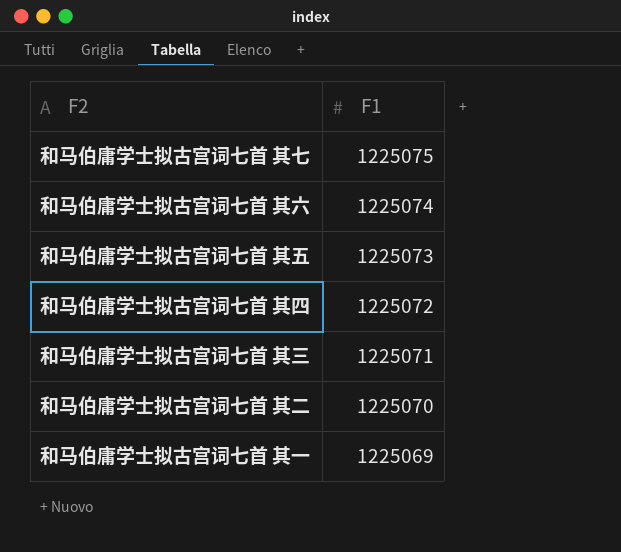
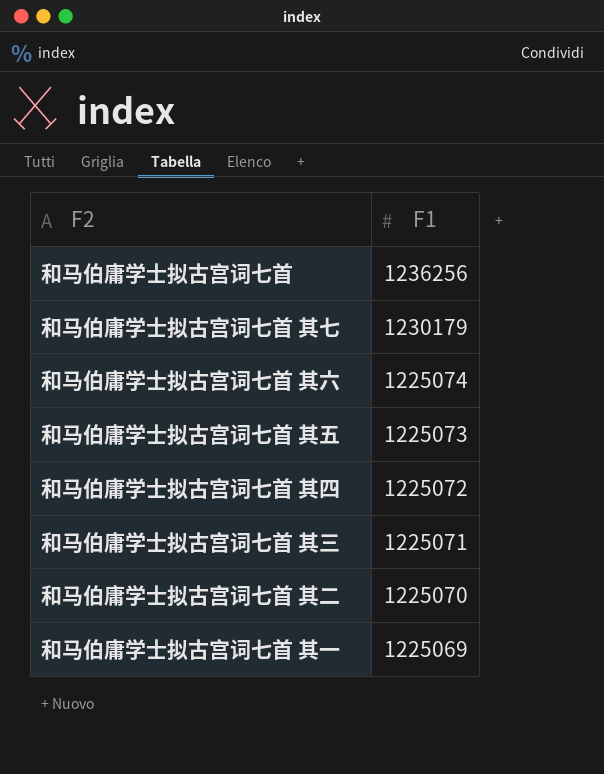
row 和马伯庸学士拟古宫词七首: none -> 1236256
和马伯庸学士拟古宫词七首 其七 | F1: 1225075 -> 1230179

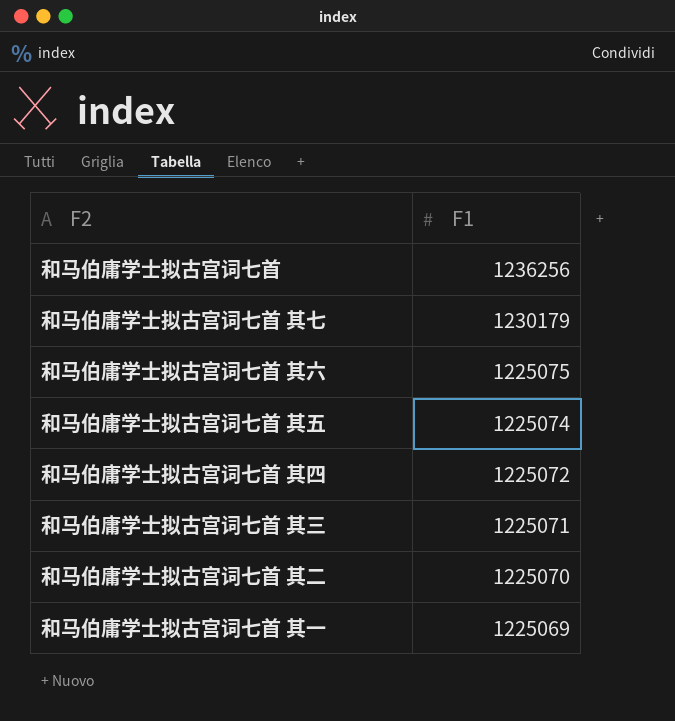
和马伯庸学士拟古宫词七首 其六 | F1: 1225074 -> 1225075
和马伯庸学士拟古宫词七首 其五 | F1: 1225073 -> 1225074

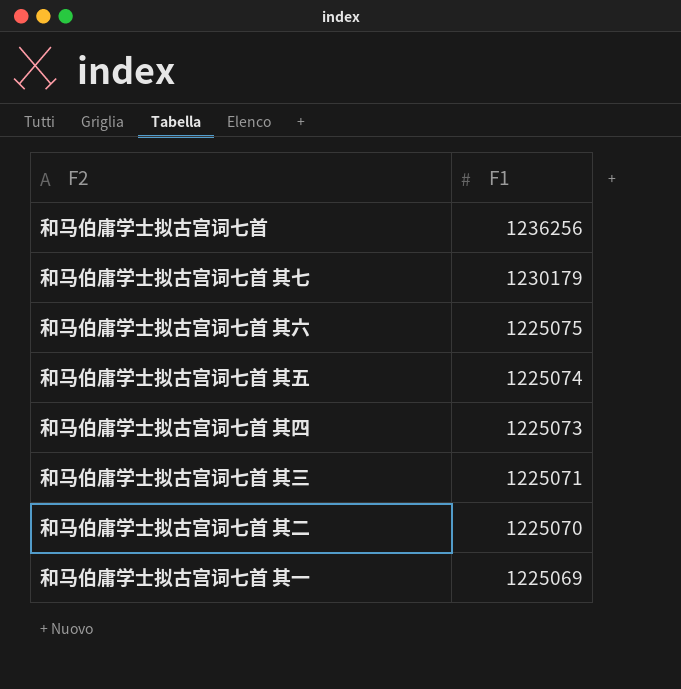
和马伯庸学士拟古宫词七首 其四 | F1: 1225072 -> 1225073

